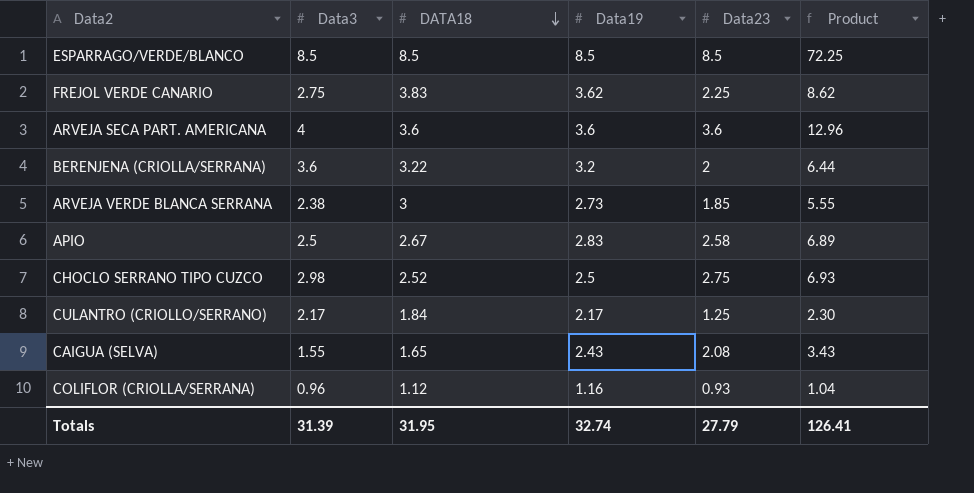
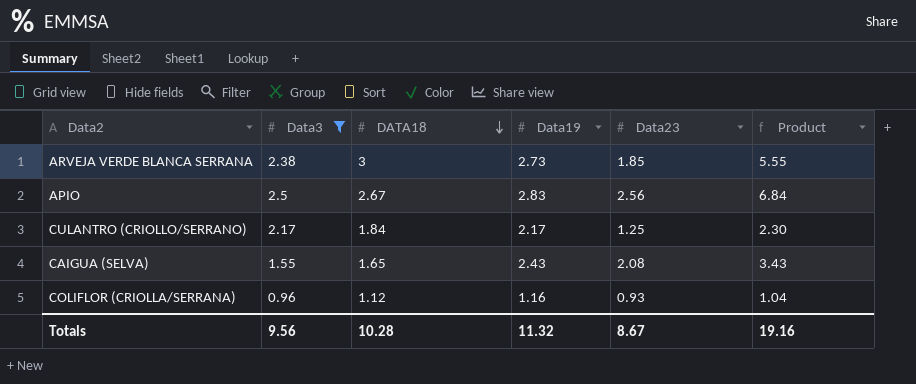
filter: none -> Data3 <= 2.5
APIO | Data23: 2.58 -> 2.56
APIO | Product: 6.89 -> 6.84
Totals | Data3: 31.39 -> 9.56
Totals | DATA18: 31.95 -> 10.28
Totals | Data19: 32.74 -> 11.32
Totals | Data23: 27.79 -> 8.67
Totals | Product: 126.41 -> 19.16

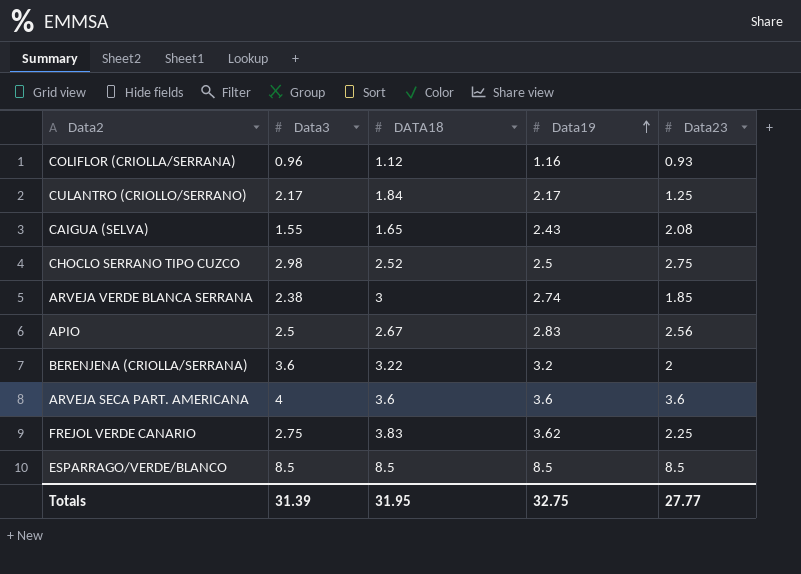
filter: Data3 <= 2.5 -> none
row order: DATA18 descending -> Data19 ascending
column Product | formula: [DATA18] * [Data23] -> none
ARVEJA VERDE BLANCA SERRANA | Data19: 2.73 -> 2.74
Totals | Data3: 9.56 -> 31.39
Totals | DATA18: 10.28 -> 31.95
Totals | Data19: 11.32 -> 32.75
Totals | Data23: 8.67 -> 27.77

